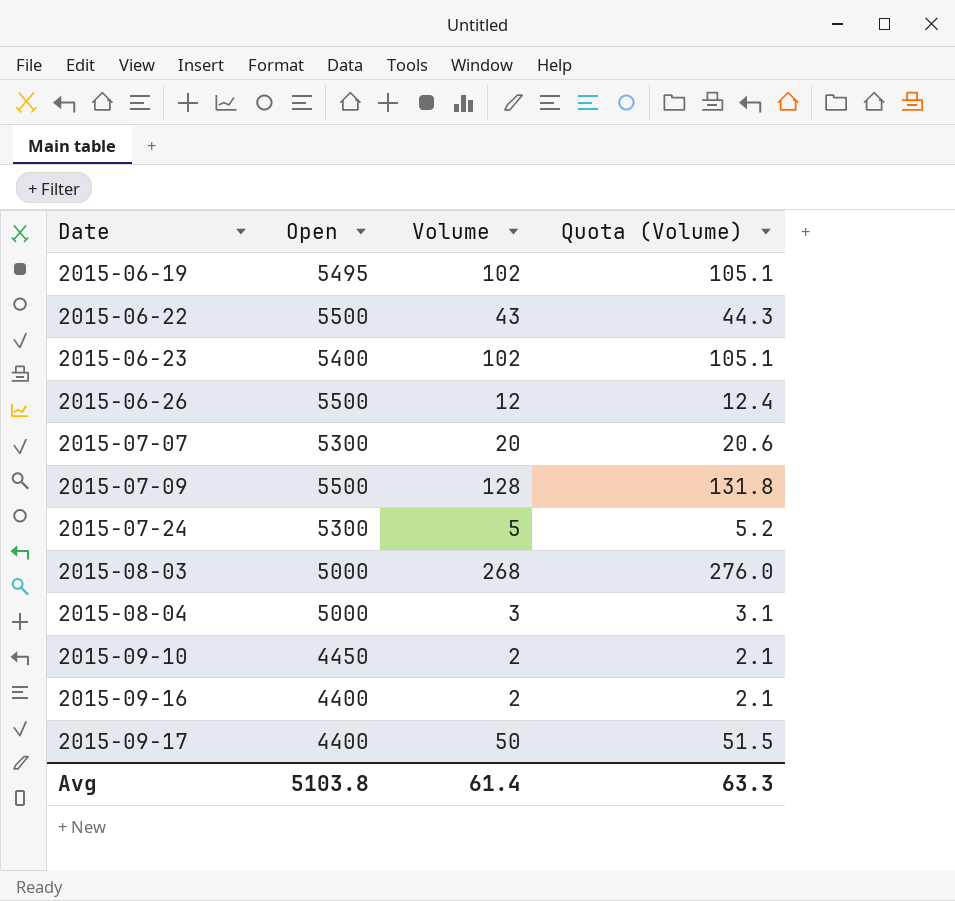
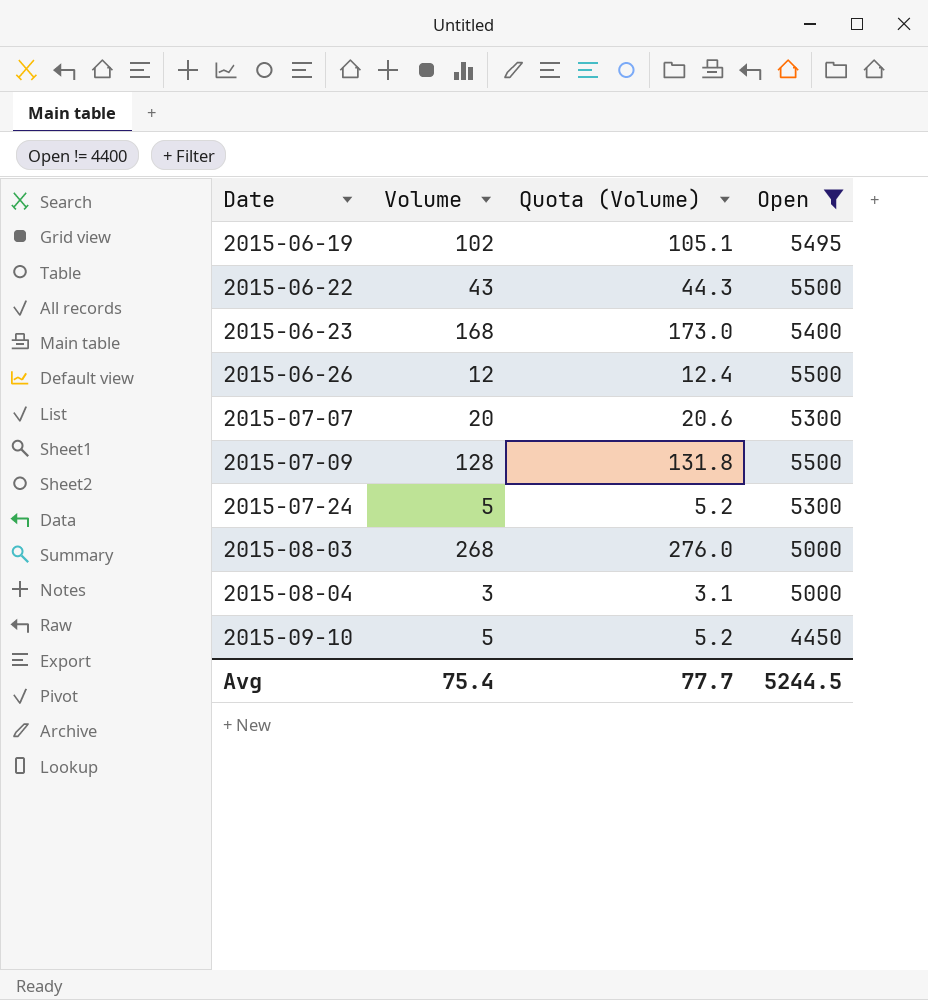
filter: none -> Open != 4400
column Open | position: 2 -> 4
2015-06-23 | Volume: 102 -> 168
2015-06-23 | Quota (Volume): 105.1 -> 173.0
2015-09-10 | Volume: 2 -> 5
2015-09-10 | Quota (Volume): 2.1 -> 5.2
Avg | Volume: 61.4 -> 75.4
Avg | Quota (Volume): 63.3 -> 77.7
Avg | Open: 5103.8 -> 5244.5

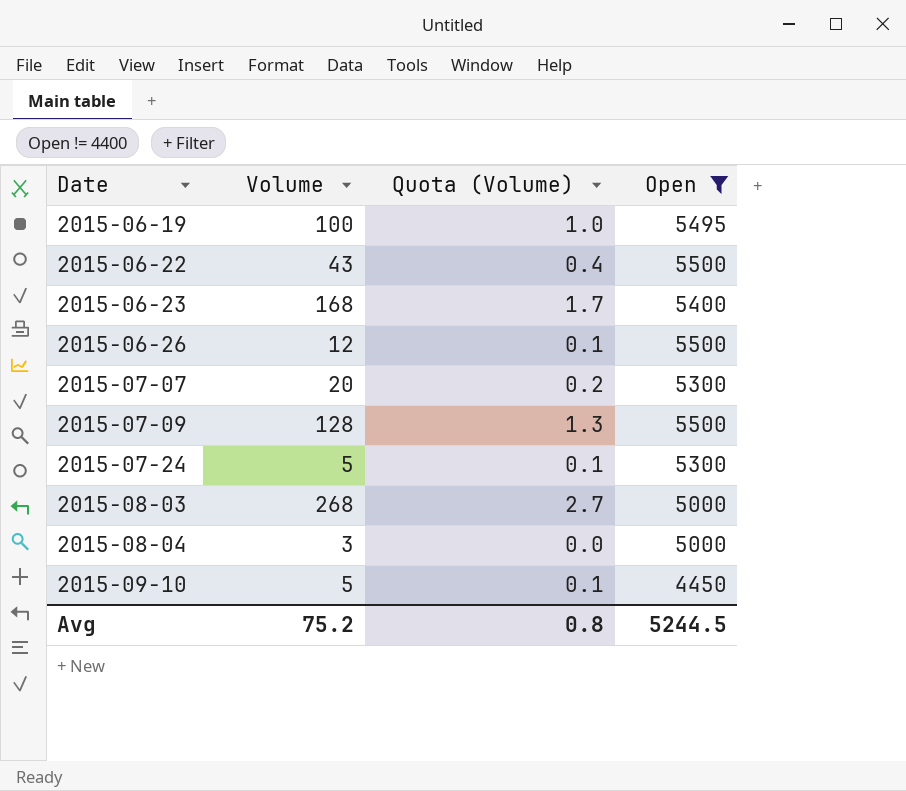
column Quota (Volume) | formula: [Volume] * 1.03 -> [Volume] * 0.01
2015-06-19 | Volume: 102 -> 100
Avg | Volume: 75.4 -> 75.2
Avg | Quota (Volume): 77.7 -> 0.8

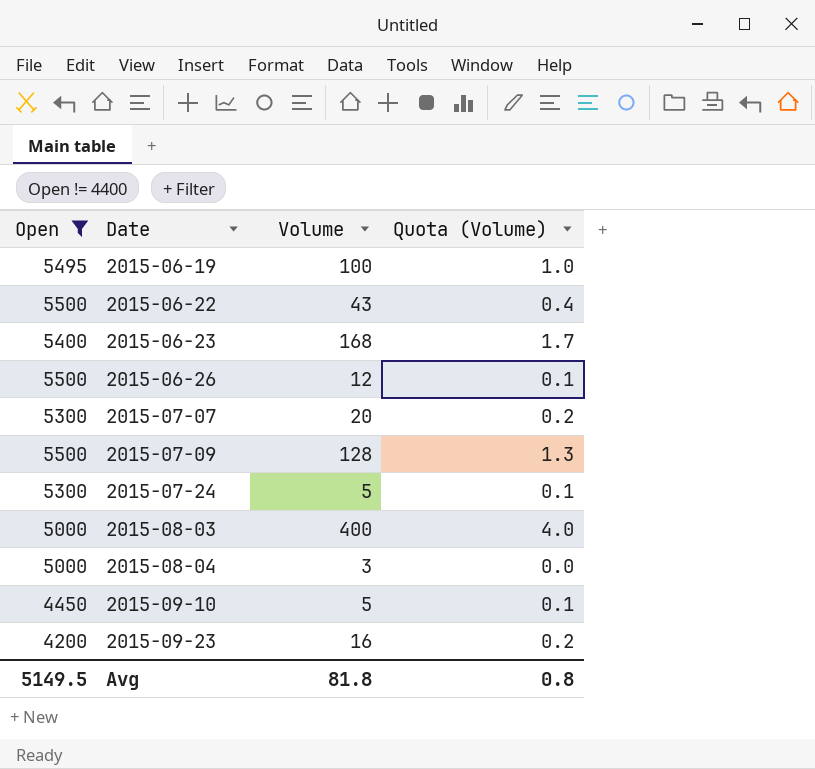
column Open | position: 4 -> 1
2015-08-03 | Volume: 268 -> 400
2015-08-03 | Quota (Volume): 2.7 -> 4.0
row 2015-09-23: none -> 4200 | 16 | 0.2
Avg | Open: 5244.5 -> 5149.5
Avg | Volume: 75.2 -> 81.8

